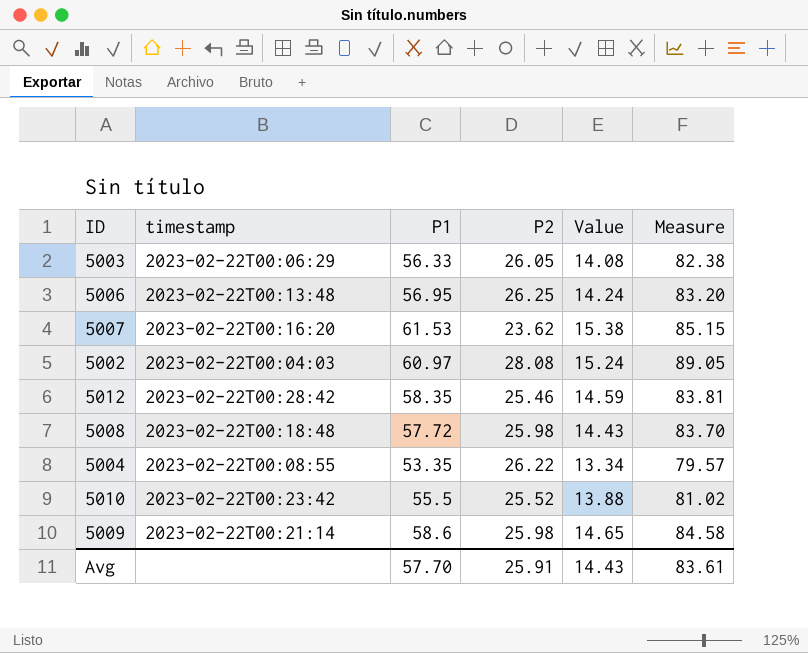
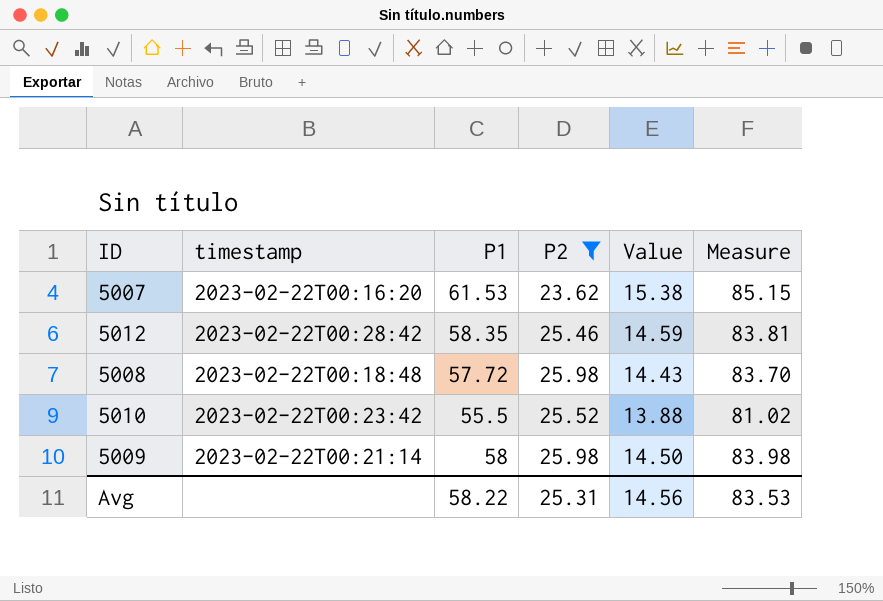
filter: none -> P2 <= 25.98
5009 | P1: 58.6 -> 58
5009 | Value: 14.65 -> 14.50
5009 | Measure: 84.58 -> 83.98
Avg | P1: 57.70 -> 58.22
Avg | P2: 25.91 -> 25.31
Avg | Value: 14.43 -> 14.56
Avg | Measure: 83.61 -> 83.53

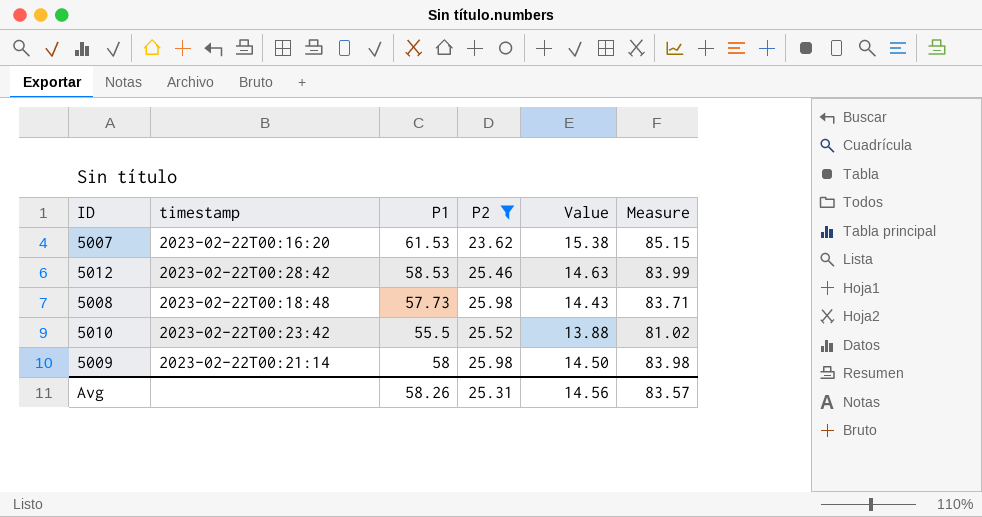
5012 | P1: 58.35 -> 58.53
5012 | Value: 14.59 -> 14.63
5012 | Measure: 83.81 -> 83.99
5008 | P1: 57.72 -> 57.73
5008 | Measure: 83.70 -> 83.71
Avg | P1: 58.22 -> 58.26
Avg | Measure: 83.53 -> 83.57

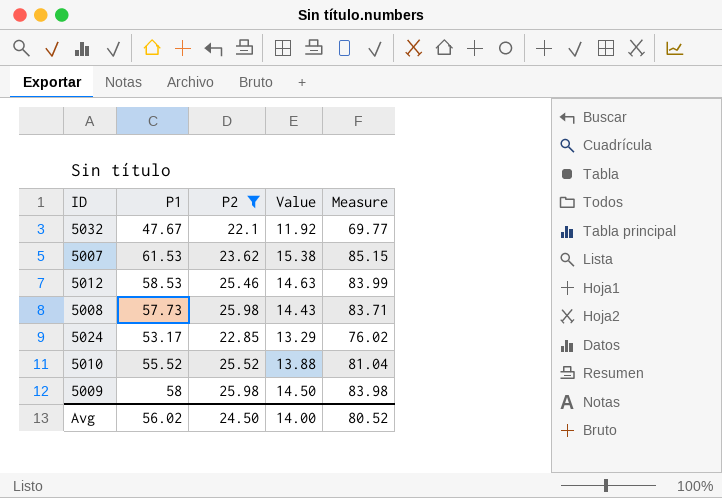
column timestamp | position: 2 -> none
row 5032: none -> 47.67 | 22.1 | 11.92 | 69.77
row 5024: none -> 53.17 | 22.85 | 13.29 | 76.02
5010 | P1: 55.5 -> 55.52
5010 | Measure: 81.02 -> 81.04
Avg | P1: 58.26 -> 56.02
Avg | P2: 25.31 -> 24.50
Avg | Value: 14.56 -> 14.00
Avg | Measure: 83.57 -> 80.52

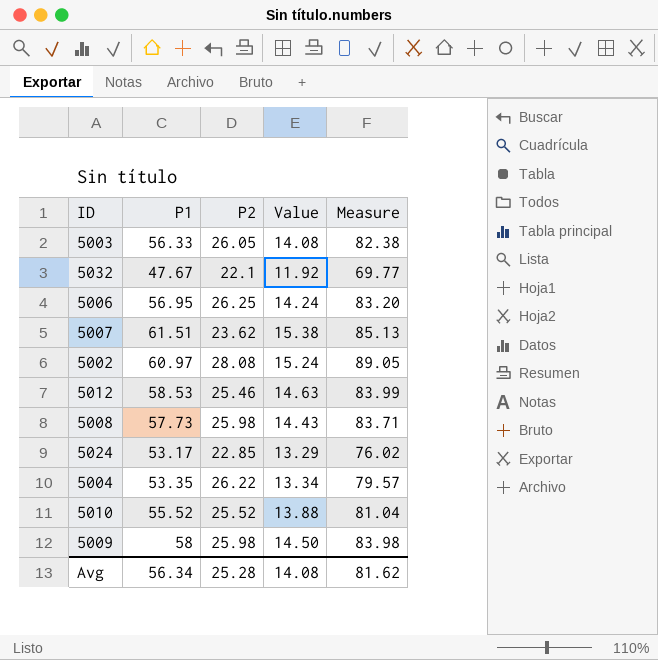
filter: P2 <= 25.98 -> none
5007 | P1: 61.53 -> 61.51
5007 | Measure: 85.15 -> 85.13
Avg | P1: 56.02 -> 56.34
Avg | P2: 24.50 -> 25.28
Avg | Value: 14.00 -> 14.08
Avg | Measure: 80.52 -> 81.62

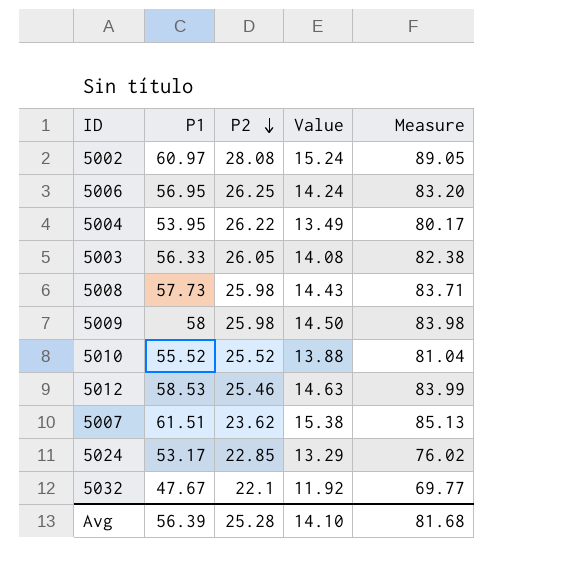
row order: none -> P2 descending
5004 | P1: 53.35 -> 53.95
5004 | Value: 13.34 -> 13.49
5004 | Measure: 79.57 -> 80.17
Avg | P1: 56.34 -> 56.39
Avg | Value: 14.08 -> 14.10
Avg | Measure: 81.62 -> 81.68

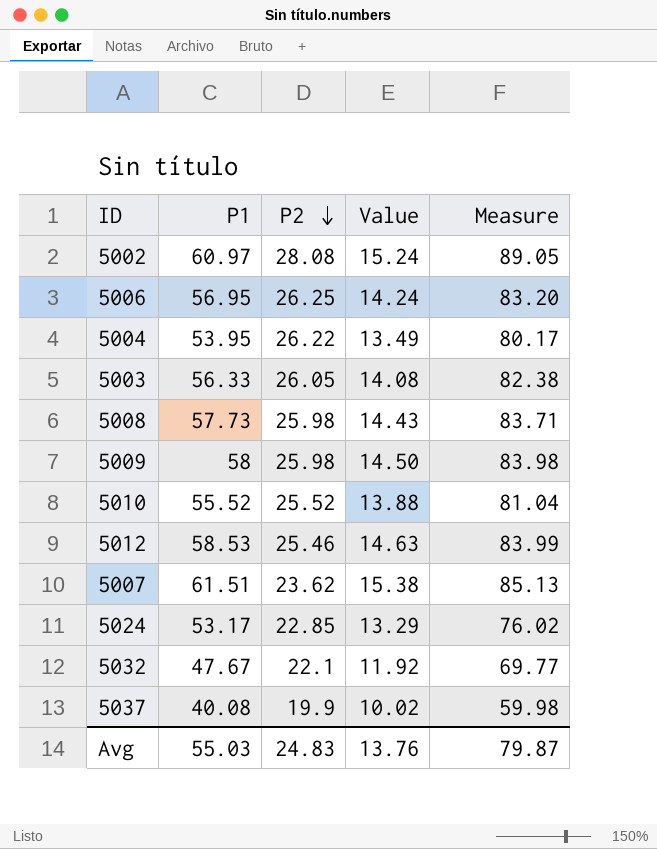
row 5037: none -> 40.08 | 19.9 | 10.02 | 59.98
Avg | P1: 56.39 -> 55.03
Avg | P2: 25.28 -> 24.83
Avg | Value: 14.10 -> 13.76
Avg | Measure: 81.68 -> 79.87

